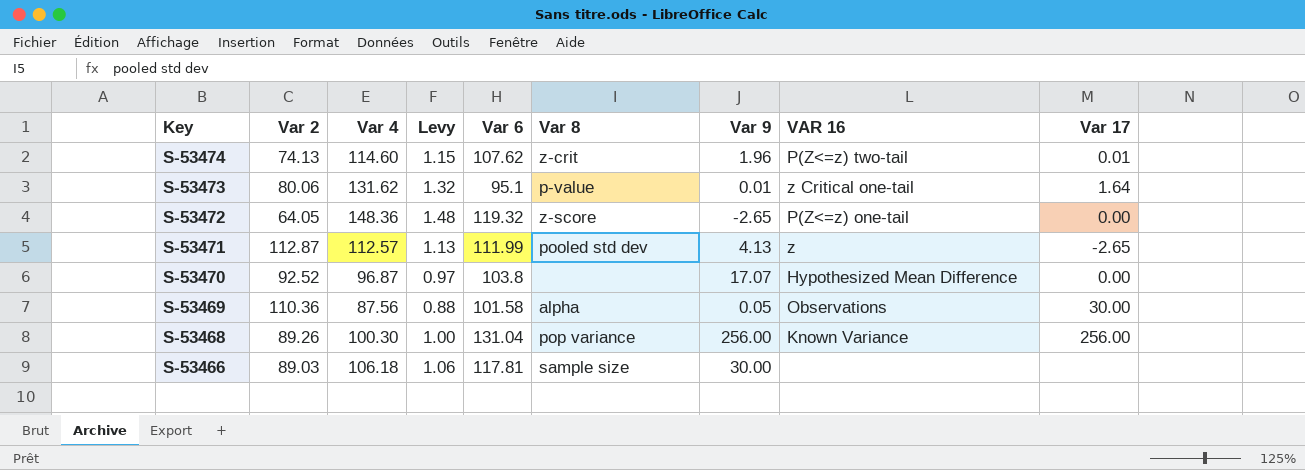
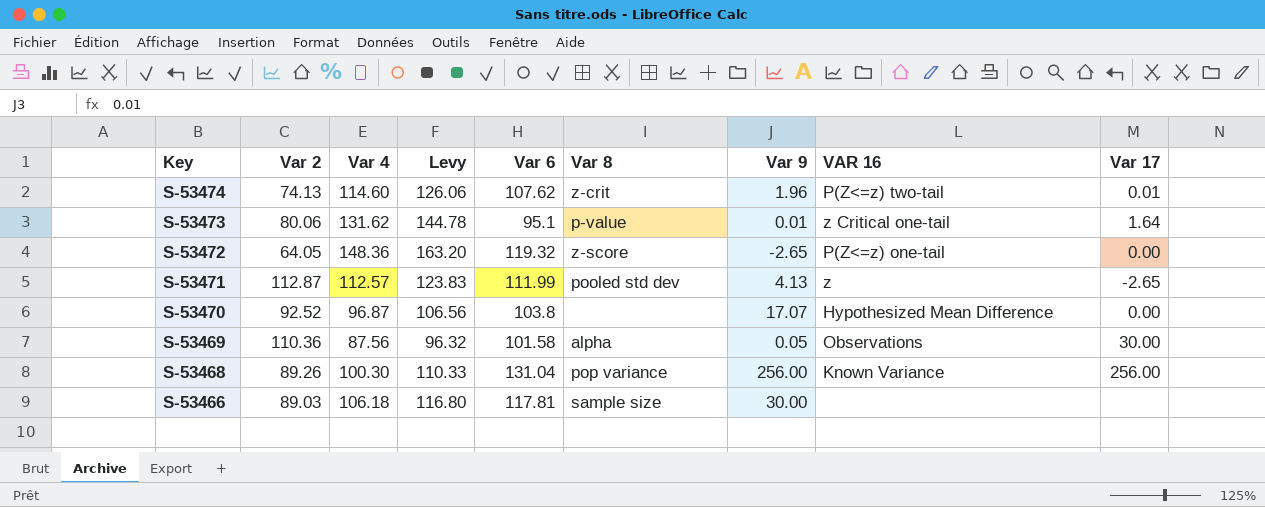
column Levy | formula: [Var 4] * 0.01 -> [Var 4] * 1.1

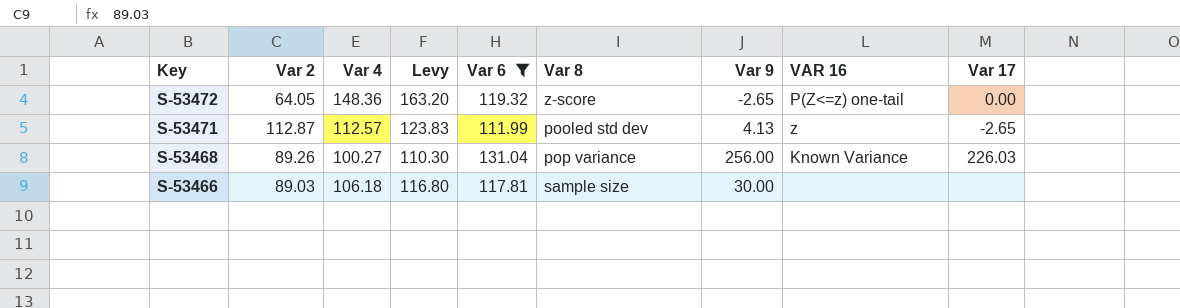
filter: none -> Var 6 >= 111.99
S-53468 | Var 4: 100.30 -> 100.27
S-53468 | Levy: 110.33 -> 110.30
S-53468 | Var 17: 256.00 -> 226.03

